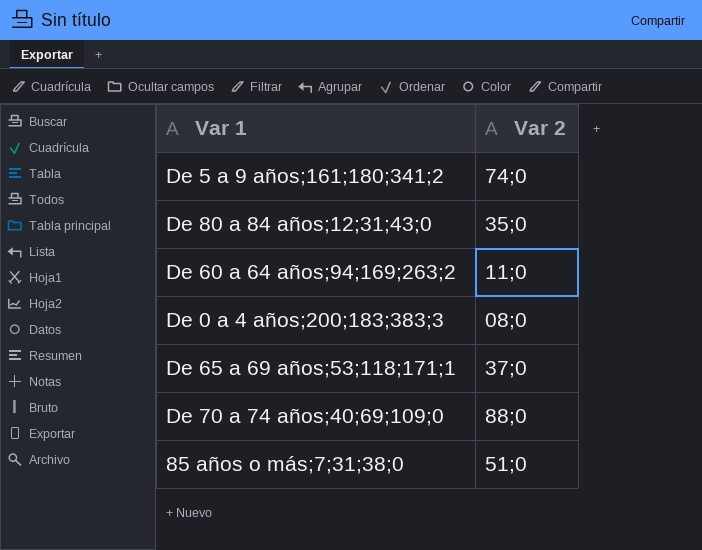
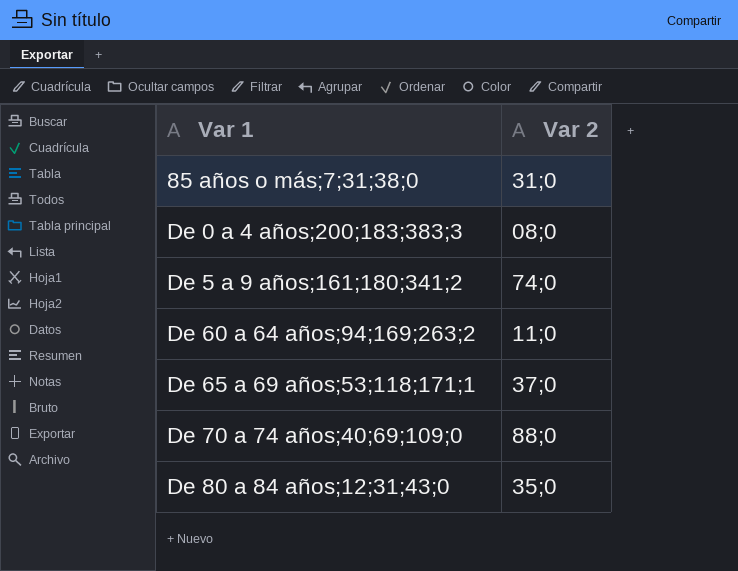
row order: none -> Var 1 ascending
85 años o más;7;31;38;0 | Var 2: 51;0 -> 31;0

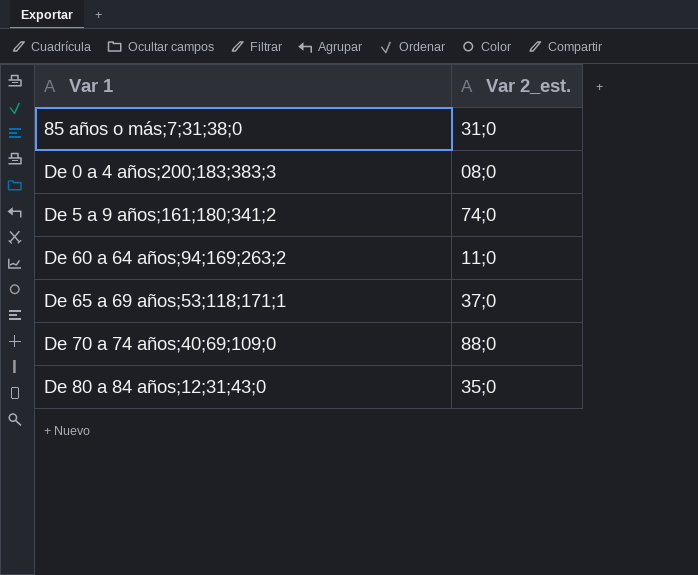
column name: Var 2 -> Var 2_est.

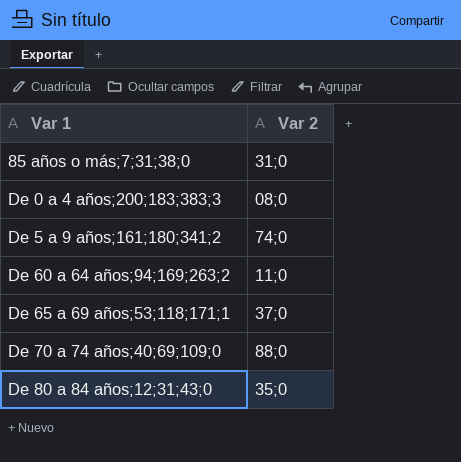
column name: Var 2_est. -> Var 2

